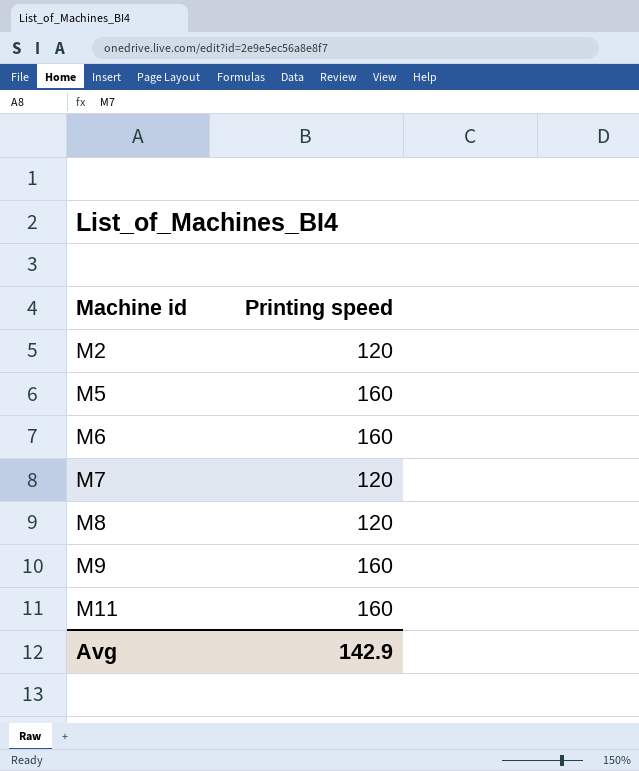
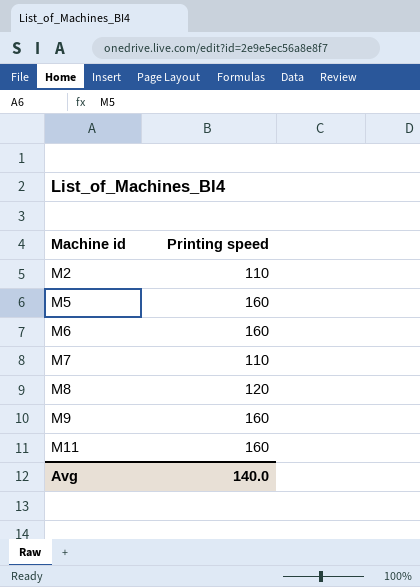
M2 | Printing speed: 120 -> 110
M7 | Printing speed: 120 -> 110
Avg | Printing speed: 142.9 -> 140.0

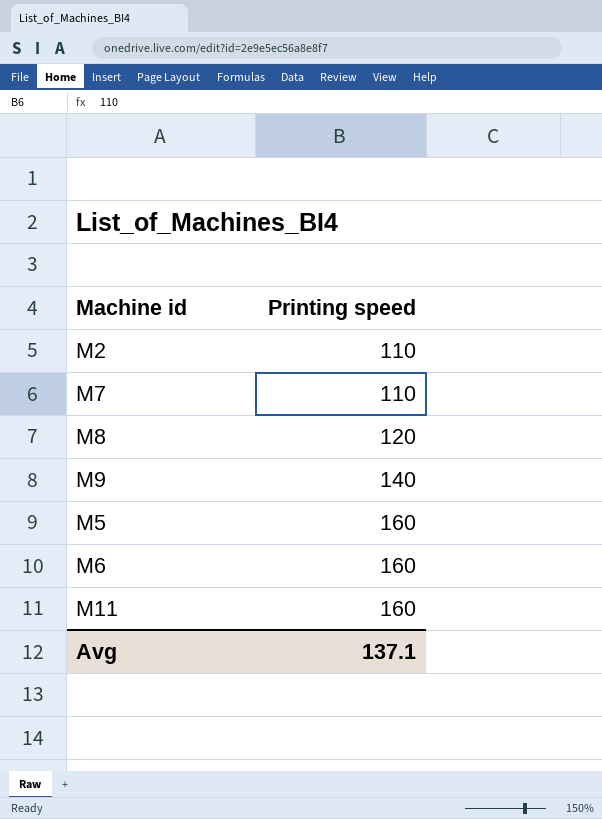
row order: Machine id ascending -> Printing speed ascending
M9 | Printing speed: 160 -> 140
Avg | Printing speed: 140.0 -> 137.1

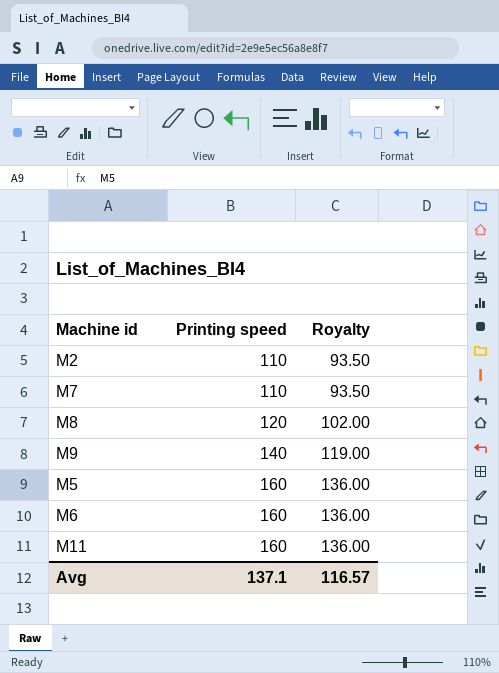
column Royalty | formula: none -> [Printing speed] * 0.85

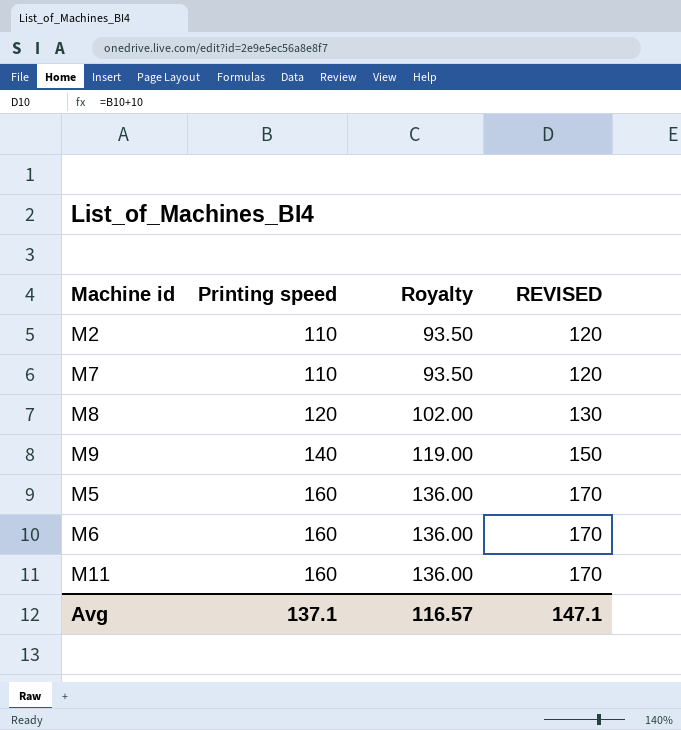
column REVISED | formula: none -> [Printing speed] + 10

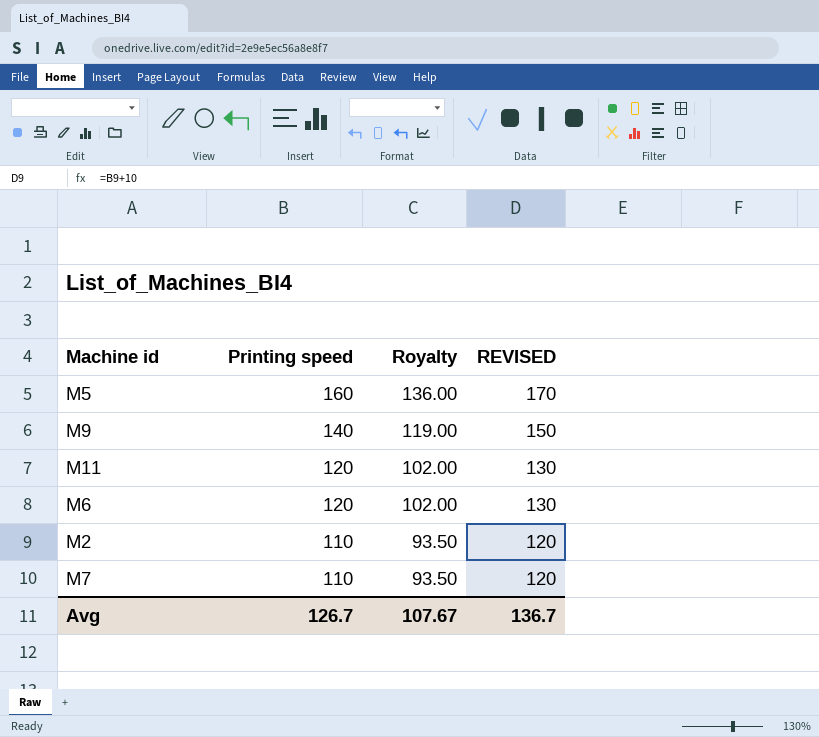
row order: Printing speed ascending -> Printing speed descending
row M8: 120 | 102.00 | 130 -> none
M11 | Printing speed: 160 -> 120
M11 | Royalty: 136.00 -> 102.00
M11 | REVISED: 170 -> 130
M6 | Printing speed: 160 -> 120
M6 | Royalty: 136.00 -> 102.00
M6 | REVISED: 170 -> 130
Avg | Printing speed: 137.1 -> 126.7
Avg | Royalty: 116.57 -> 107.67
Avg | REVISED: 147.1 -> 136.7

